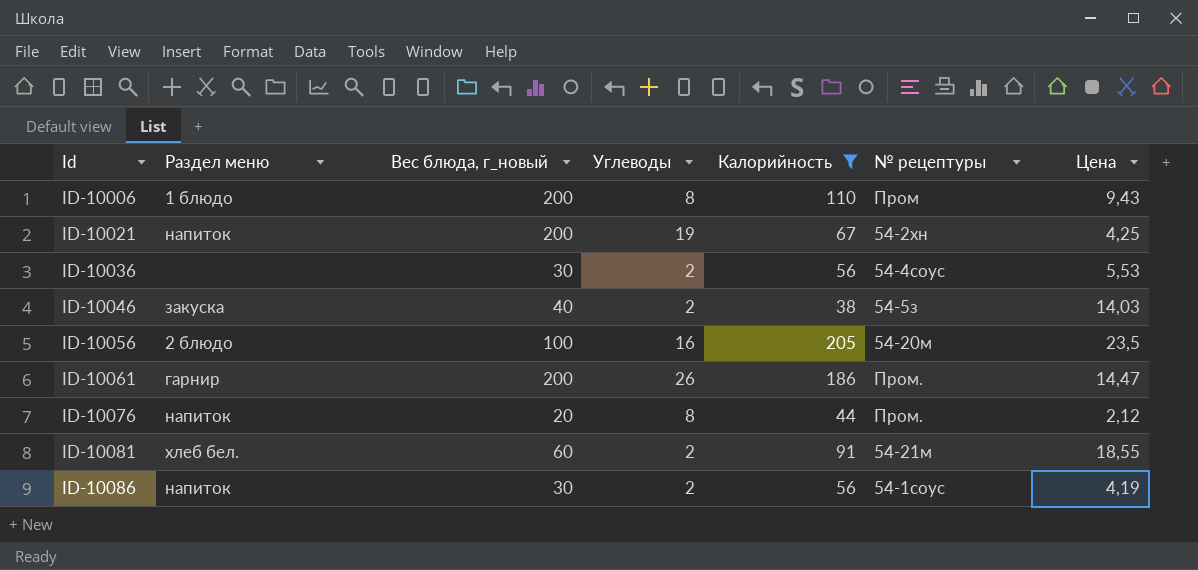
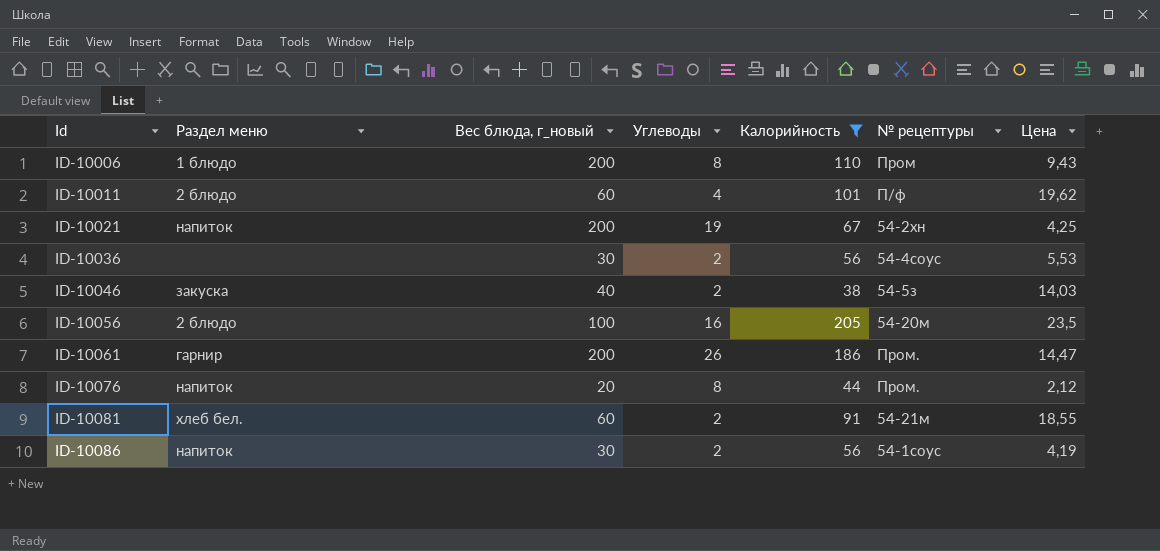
row ID-10011: none -> 2 блюдо | 60 | 4 | 101 | П/ф | 19,62

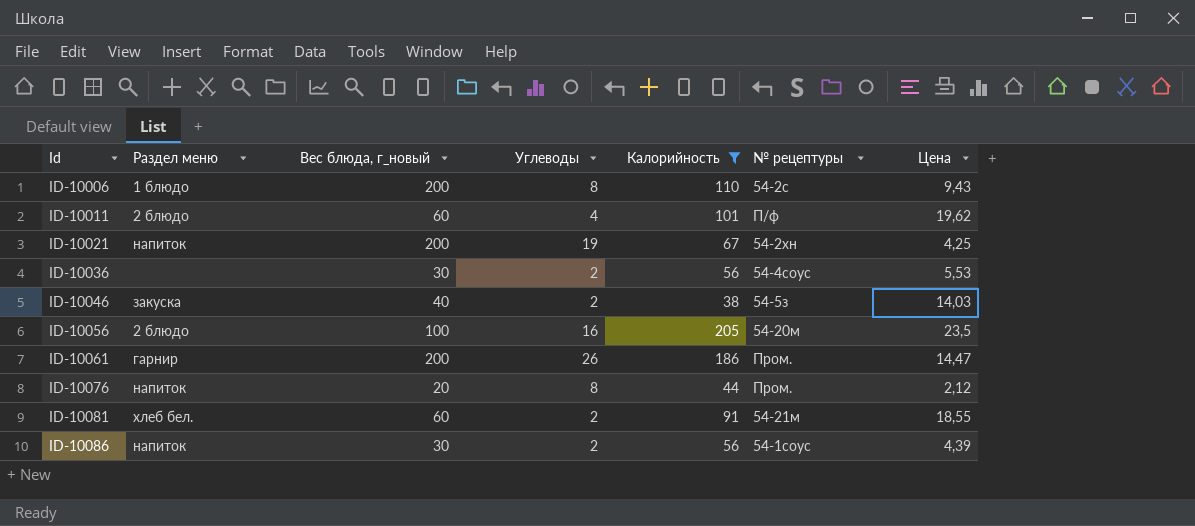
ID-10006 | № рецептуры: Пром -> 54-2с
ID-10086 | Цена: 4,19 -> 4,39

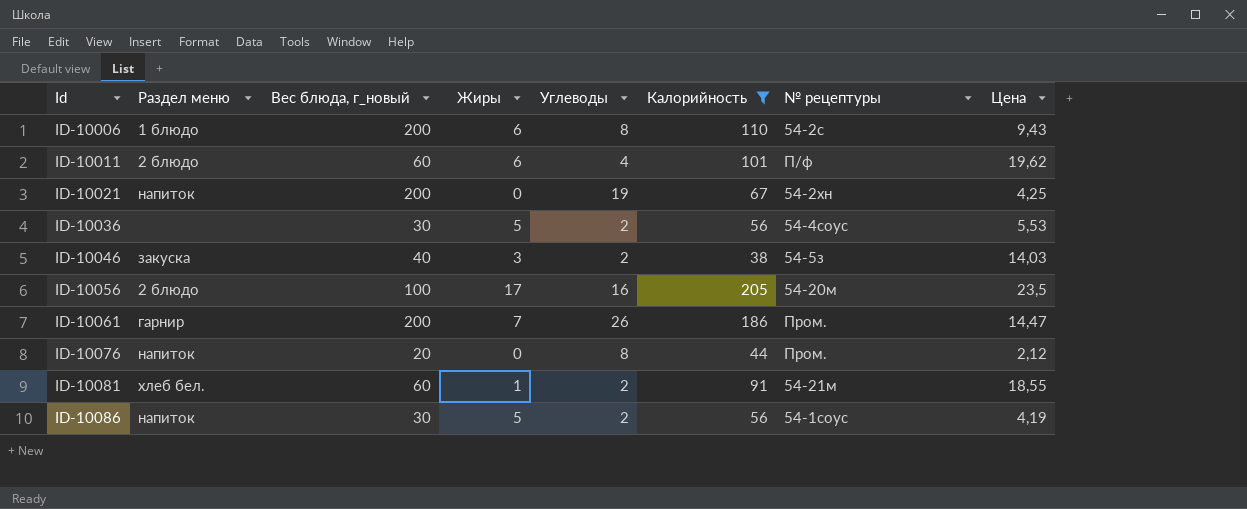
column Жиры | position: none -> 4
ID-10086 | Цена: 4,39 -> 4,19

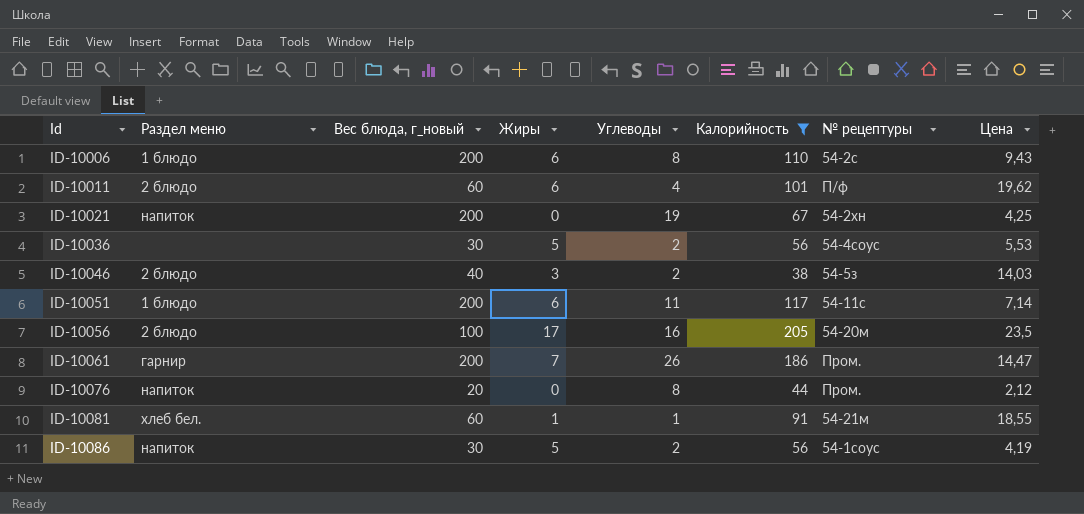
ID-10046 | Раздел меню: закуска -> 2 блюдо
row ID-10051: none -> 1 блюдо | 200 | 6 | 11 | 117 | 54-11с | 7,14
ID-10081 | Углеводы: 2 -> 1

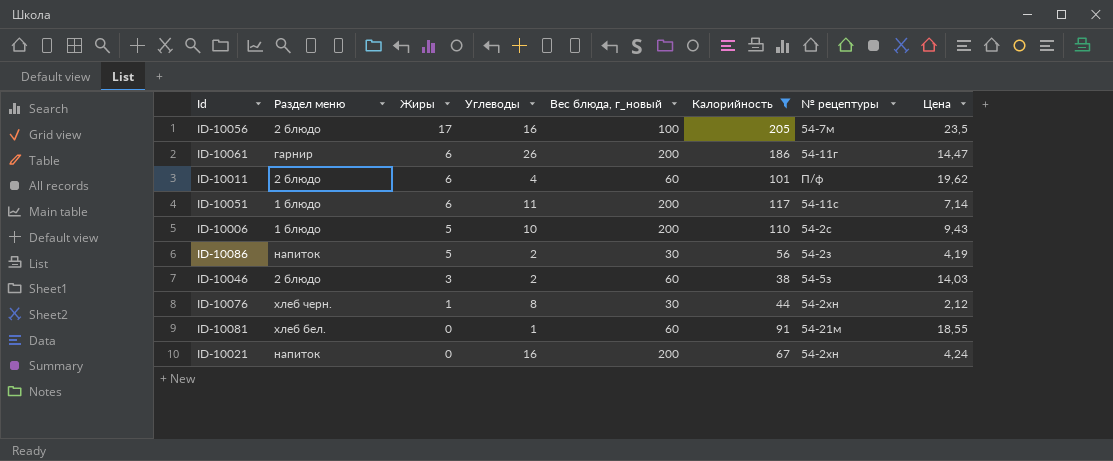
row order: Id ascending -> Жиры descending
column Вес блюда, г_новый | position: 3 -> 5
row ID-10036: none | 30 | 5 | 2 | 56 | 54-4соус | 5,53 -> none
ID-10056 | № рецептуры: 54-20м -> 54-7м
ID-10061 | Жиры: 7 -> 6
ID-10061 | № рецептуры: Пром. -> 54-11г
ID-10006 | Жиры: 6 -> 5
ID-10006 | Углеводы: 8 -> 10
ID-10086 | № рецептуры: 54-1соус -> 54-2з
ID-10046 | Вес блюда, г_новый: 40 -> 60
ID-10076 | Раздел меню: напиток -> хлеб черн.
ID-10076 | Жиры: 0 -> 1
ID-10076 | Вес блюда, г_новый: 20 -> 30
ID-10076 | № рецептуры: Пром. -> 54-2хн
ID-10081 | Жиры: 1 -> 0
ID-10021 | Углеводы: 19 -> 16
ID-10021 | Цена: 4,25 -> 4,24

